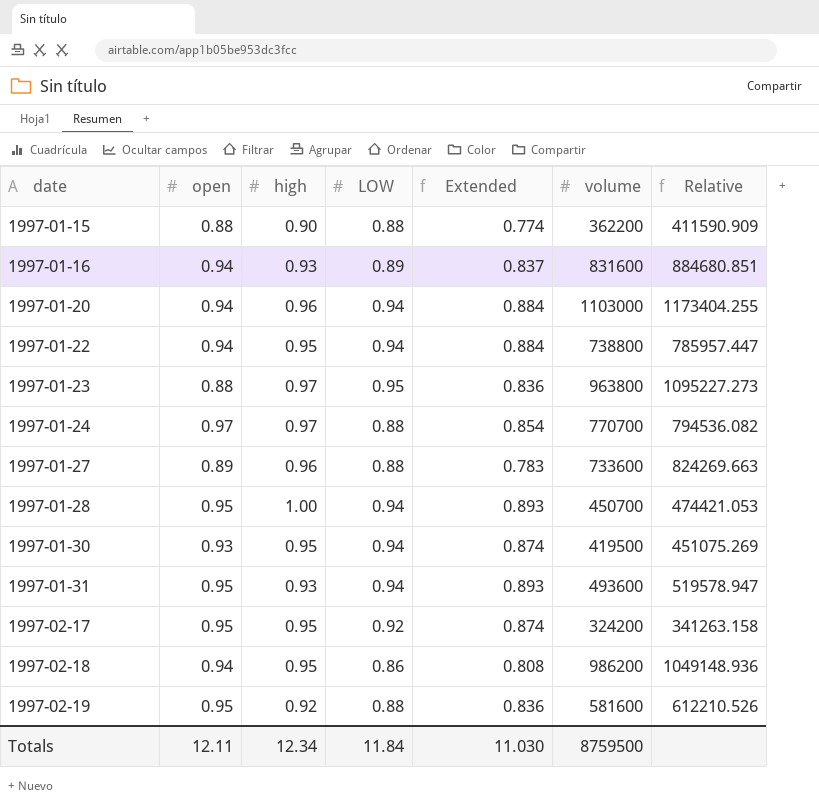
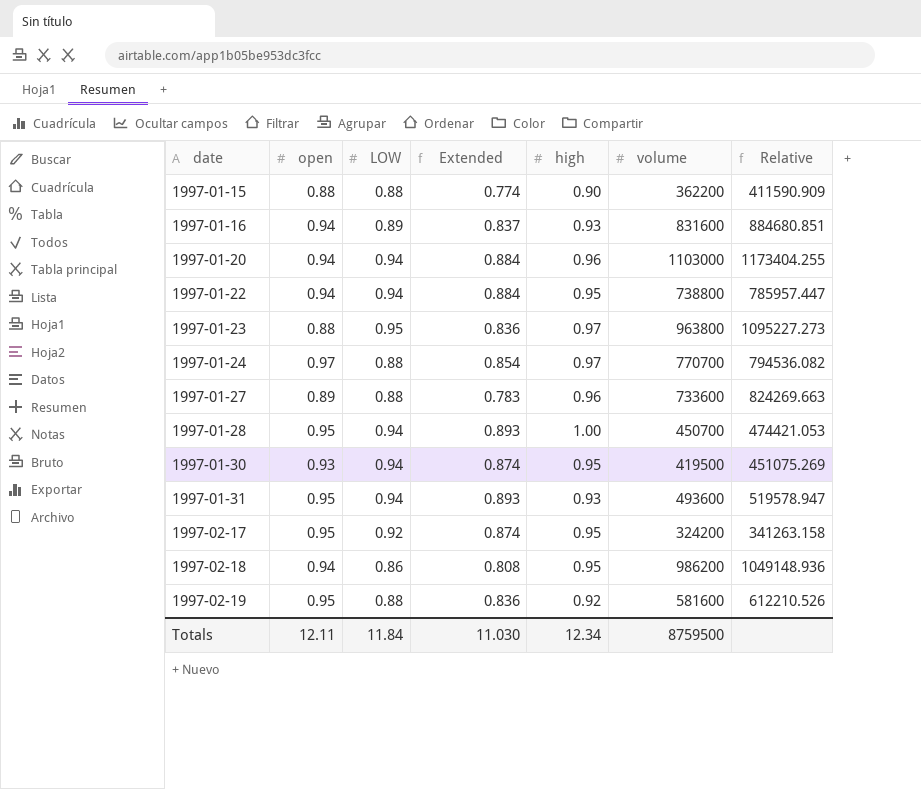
column high | position: 3 -> 5

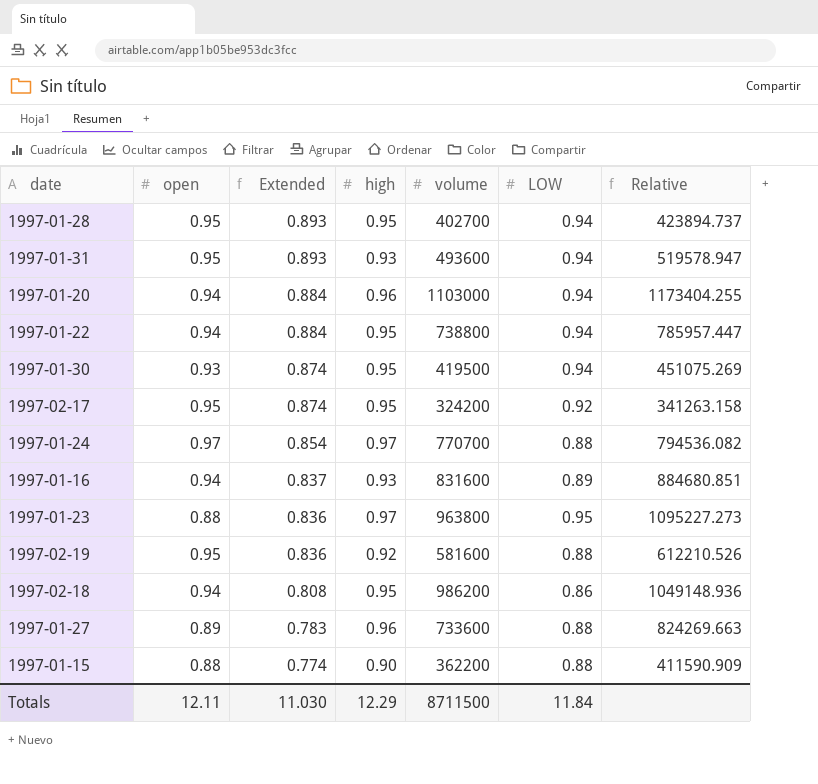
row order: date ascending -> Extended descending
column LOW | position: 3 -> 6
1997-01-28 | high: 1.00 -> 0.95
1997-01-28 | volume: 450700 -> 402700
1997-01-28 | Relative: 474421.053 -> 423894.737
Totals | high: 12.34 -> 12.29
Totals | volume: 8759500 -> 8711500

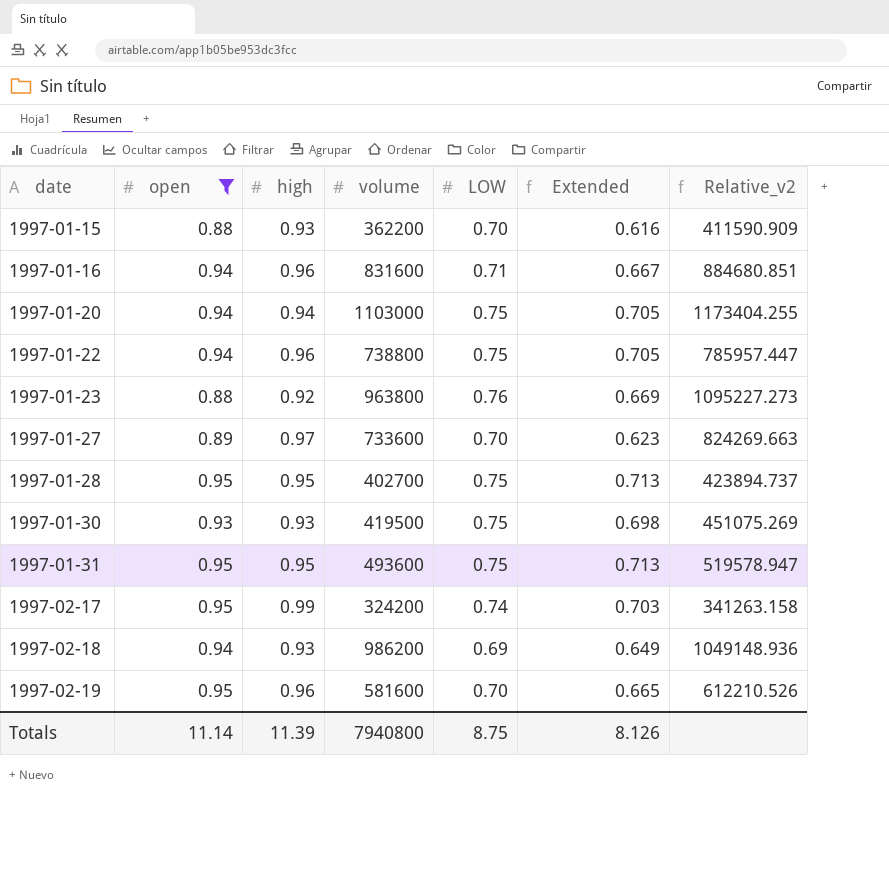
filter: none -> open != 0.97
row order: Extended descending -> date ascending
column Extended | position: 3 -> 6
column name: Relative -> Relative_v2
1997-01-15 | high: 0.90 -> 0.93
1997-01-15 | LOW: 0.88 -> 0.70
1997-01-15 | Extended: 0.774 -> 0.616
1997-01-16 | high: 0.93 -> 0.96
1997-01-16 | LOW: 0.89 -> 0.71
1997-01-16 | Extended: 0.837 -> 0.667
1997-01-20 | high: 0.96 -> 0.94
1997-01-20 | LOW: 0.94 -> 0.75
1997-01-20 | Extended: 0.884 -> 0.705
1997-01-22 | high: 0.95 -> 0.96
1997-01-22 | LOW: 0.94 -> 0.75
1997-01-22 | Extended: 0.884 -> 0.705
1997-01-23 | high: 0.97 -> 0.92
1997-01-23 | LOW: 0.95 -> 0.76
1997-01-23 | Extended: 0.836 -> 0.669
1997-01-27 | high: 0.96 -> 0.97
1997-01-27 | LOW: 0.88 -> 0.70
1997-01-27 | Extended: 0.783 -> 0.623
1997-01-28 | LOW: 0.94 -> 0.75
1997-01-28 | Extended: 0.893 -> 0.713
1997-01-30 | high: 0.95 -> 0.93
1997-01-30 | LOW: 0.94 -> 0.75
1997-01-30 | Extended: 0.874 -> 0.698
1997-01-31 | high: 0.93 -> 0.95
1997-01-31 | LOW: 0.94 -> 0.75
1997-01-31 | Extended: 0.893 -> 0.713
1997-02-17 | high: 0.95 -> 0.99
1997-02-17 | LOW: 0.92 -> 0.74
1997-02-17 | Extended: 0.874 -> 0.703
1997-02-18 | high: 0.95 -> 0.93
1997-02-18 | LOW: 0.86 -> 0.69
1997-02-18 | Extended: 0.808 -> 0.649
1997-02-19 | high: 0.92 -> 0.96
1997-02-19 | LOW: 0.88 -> 0.70
1997-02-19 | Extended: 0.836 -> 0.665
Totals | open: 12.11 -> 11.14
Totals | high: 12.29 -> 11.39
Totals | volume: 8711500 -> 7940800
Totals | LOW: 11.84 -> 8.75
Totals | Extended: 11.030 -> 8.126

